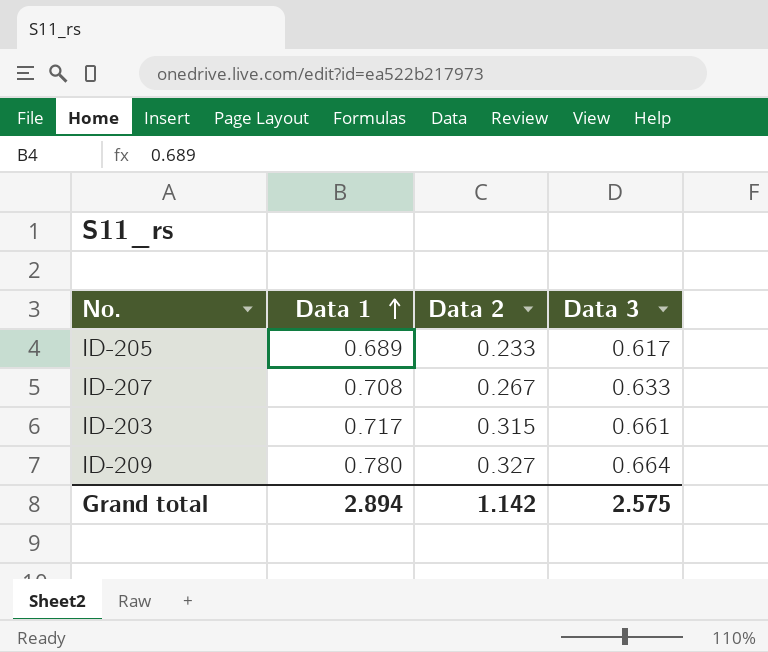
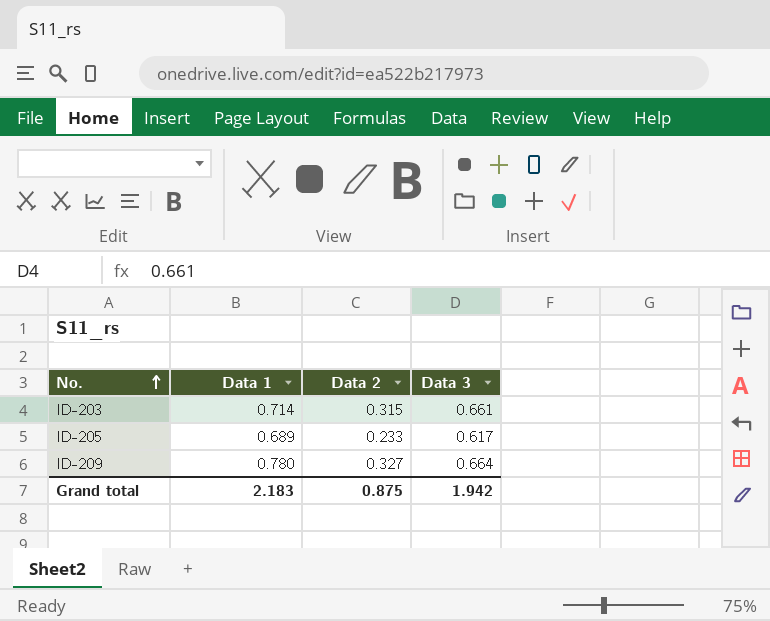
row order: Data 1 ascending -> No. ascending
row ID-207: 0.708 | 0.267 | 0.633 -> none
ID-203 | Data 1: 0.717 -> 0.714
Grand total | Data 1: 2.894 -> 2.183
Grand total | Data 2: 1.142 -> 0.875
Grand total | Data 3: 2.575 -> 1.942

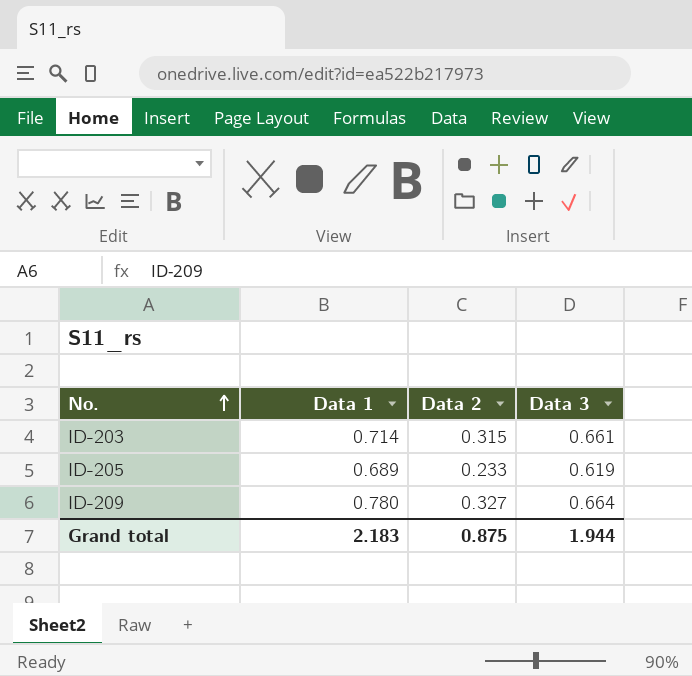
ID-205 | Data 3: 0.617 -> 0.619
Grand total | Data 3: 1.942 -> 1.944

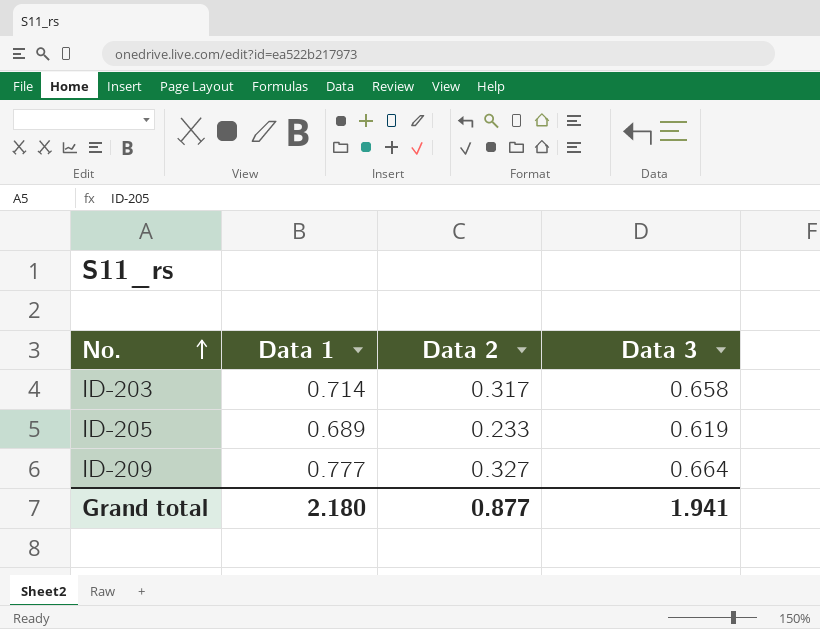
ID-203 | Data 2: 0.315 -> 0.317
ID-203 | Data 3: 0.661 -> 0.658
ID-209 | Data 1: 0.780 -> 0.777
Grand total | Data 1: 2.183 -> 2.180
Grand total | Data 2: 0.875 -> 0.877
Grand total | Data 3: 1.944 -> 1.941

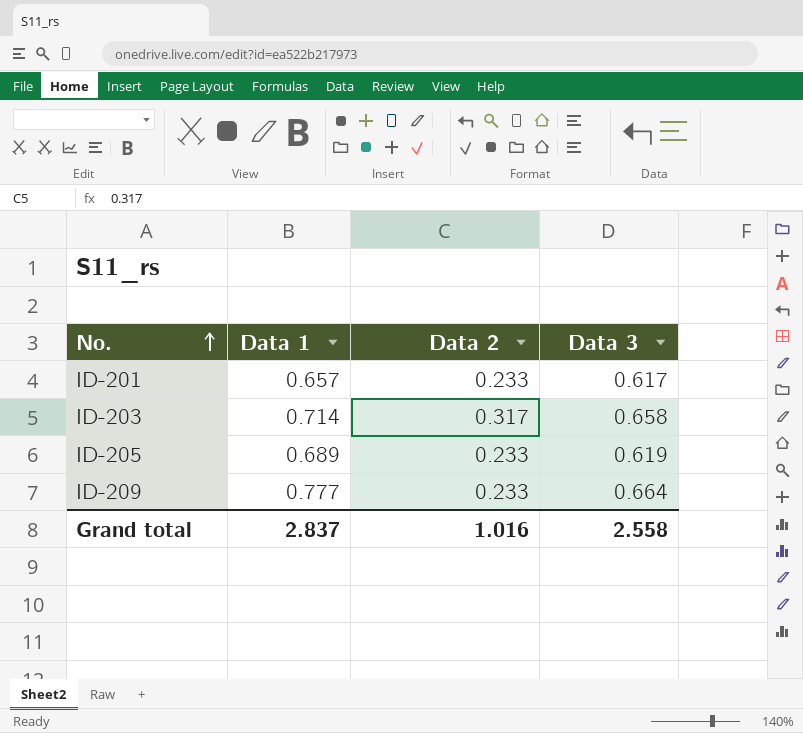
row ID-201: none -> 0.657 | 0.233 | 0.617
ID-209 | Data 2: 0.327 -> 0.233
Grand total | Data 1: 2.180 -> 2.837
Grand total | Data 2: 0.877 -> 1.016
Grand total | Data 3: 1.941 -> 2.558

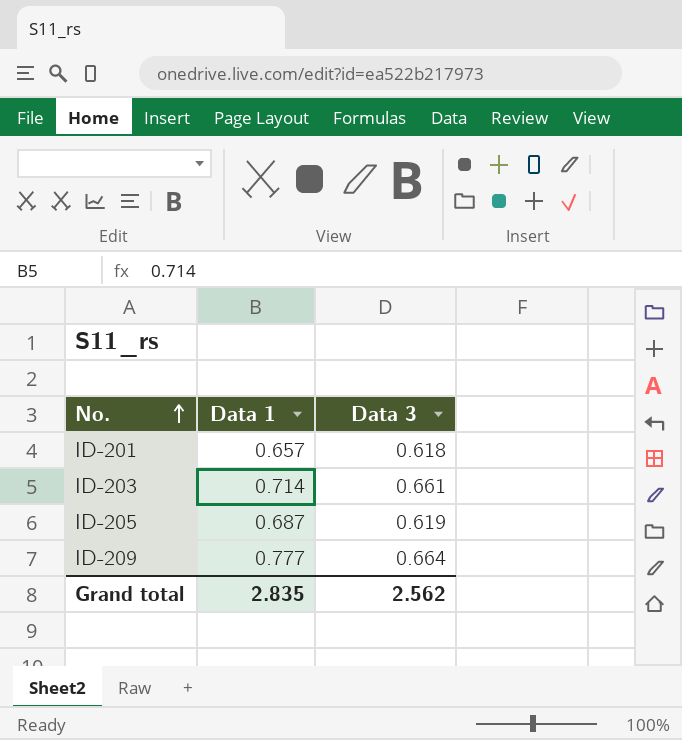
column Data 2 | position: 3 -> none
ID-201 | Data 3: 0.617 -> 0.618
ID-203 | Data 3: 0.658 -> 0.661
ID-205 | Data 1: 0.689 -> 0.687
Grand total | Data 1: 2.837 -> 2.835
Grand total | Data 3: 2.558 -> 2.562

